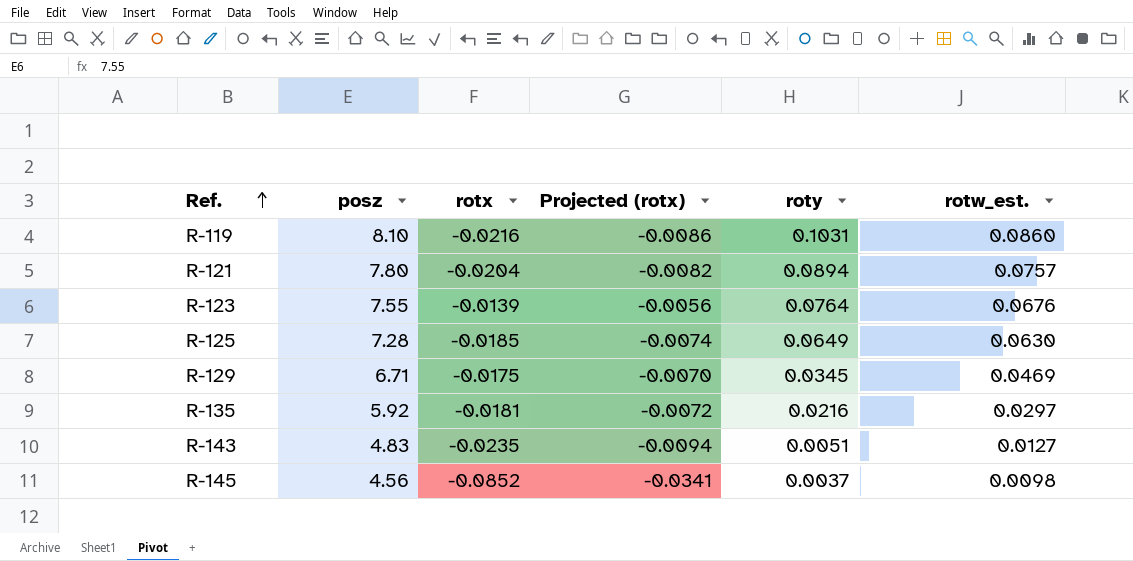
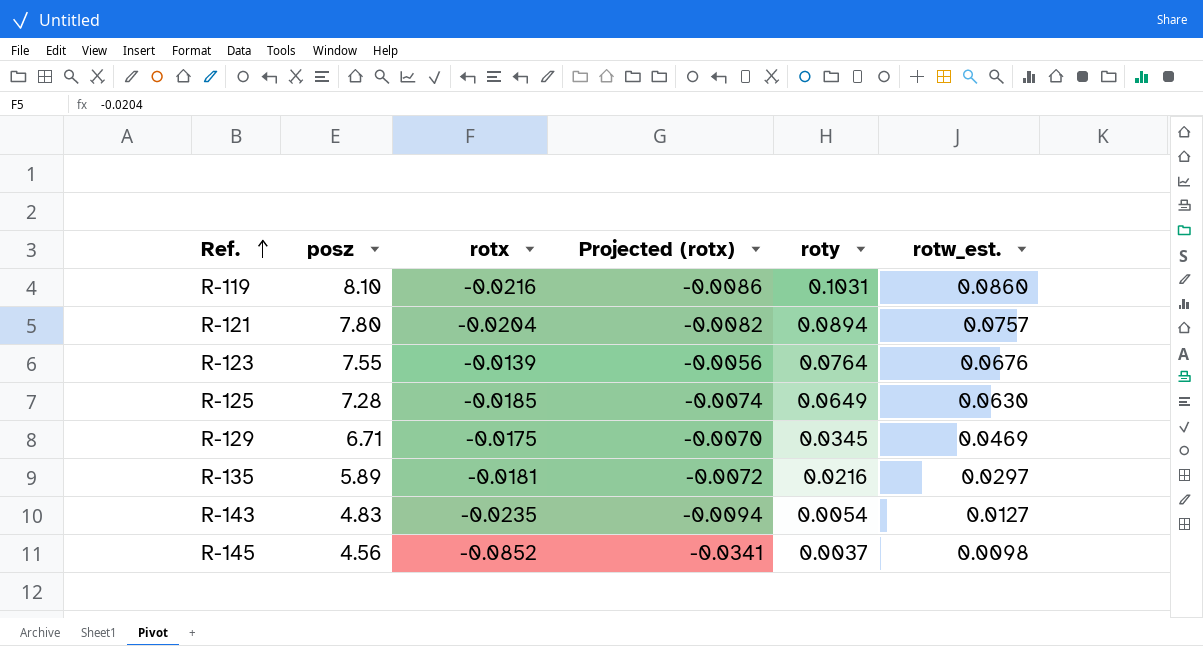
R-135 | posz: 5.92 -> 5.89
R-143 | roty: 0.0051 -> 0.0054

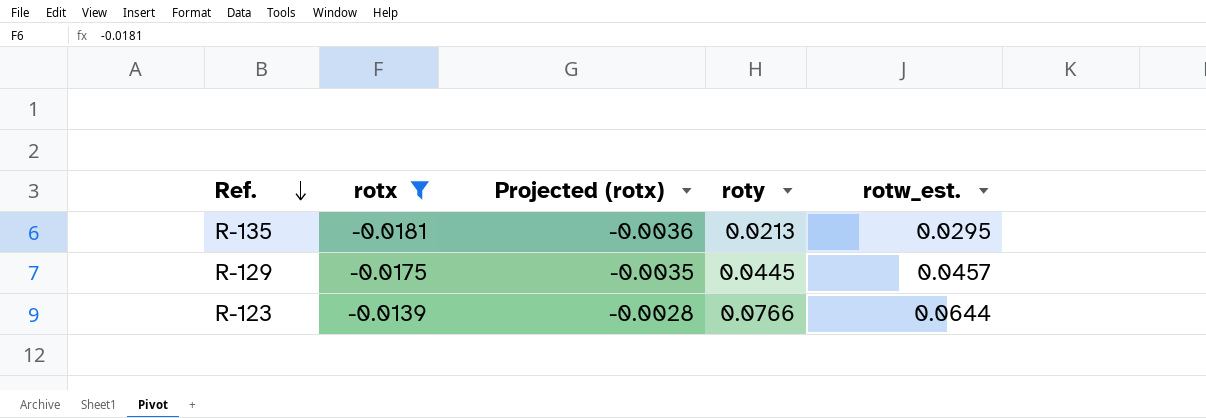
filter: none -> rotx >= -0.0181
row order: Ref. ascending -> Ref. descending
column posz | position: 2 -> none
column Projected (rotx) | formula: [rotx] * 0.4 -> [rotx] * 0.2
R-135 | roty: 0.0216 -> 0.0213
R-135 | rotw_est.: 0.0297 -> 0.0295
R-129 | roty: 0.0345 -> 0.0445
R-129 | rotw_est.: 0.0469 -> 0.0457
R-123 | roty: 0.0764 -> 0.0766
R-123 | rotw_est.: 0.0676 -> 0.0644

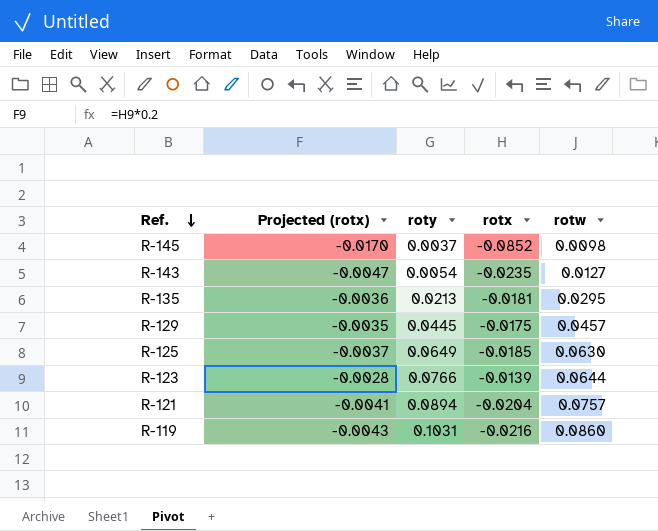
filter: rotx >= -0.0181 -> none
column rotx | position: 2 -> 4
column name: rotw_est. -> rotw

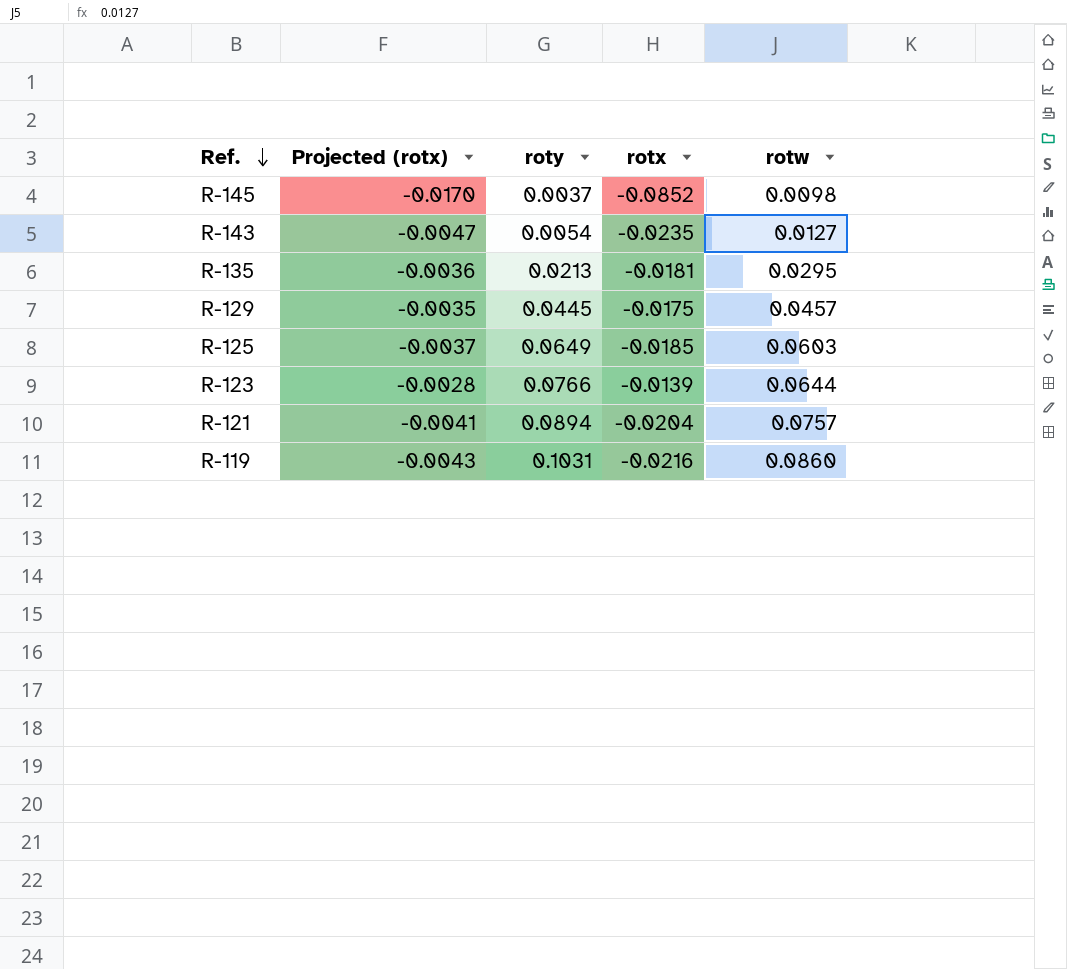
R-125 | rotw: 0.0630 -> 0.0603

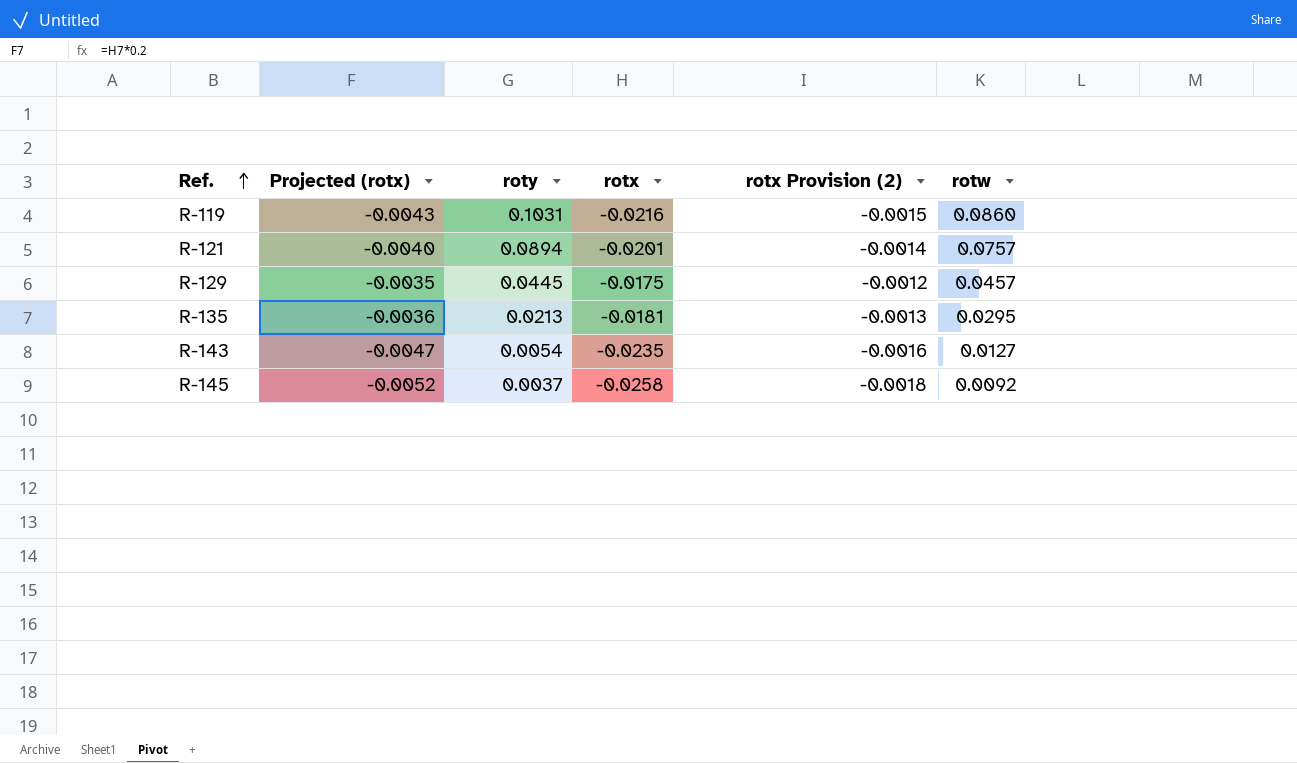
row order: Ref. descending -> Ref. ascending
column rotx Provision (2) | formula: none -> [rotx] * 0.07
row R-125: -0.0037 | 0.0649 | -0.0185 | 0.0603 -> none
row R-123: -0.0028 | 0.0766 | -0.0139 | 0.0644 -> none
R-121 | Projected (rotx): -0.0041 -> -0.0040
R-121 | rotx: -0.0204 -> -0.0201
R-145 | Projected (rotx): -0.0170 -> -0.0052
R-145 | rotx: -0.0852 -> -0.0258
R-145 | rotw: 0.0098 -> 0.0092

